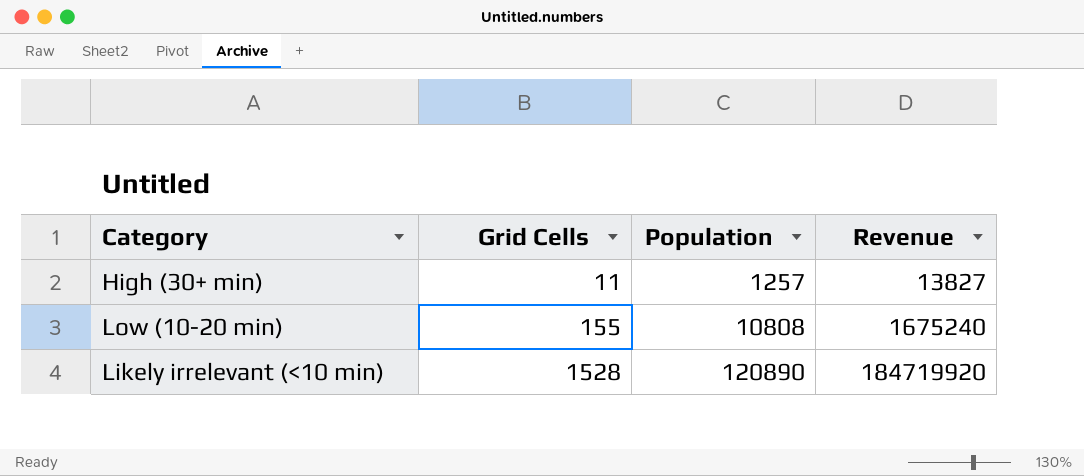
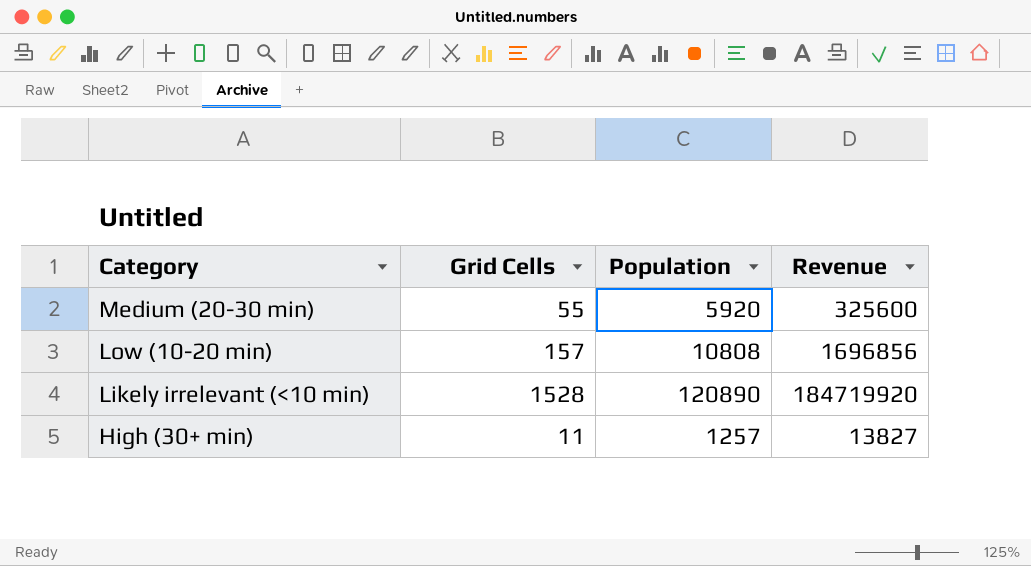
row order: Grid Cells ascending -> Category descending
row Medium (20-30 min): none -> 55 | 5920 | 325600
Low (10-20 min) | Grid Cells: 155 -> 157
Low (10-20 min) | Revenue: 1675240 -> 1696856

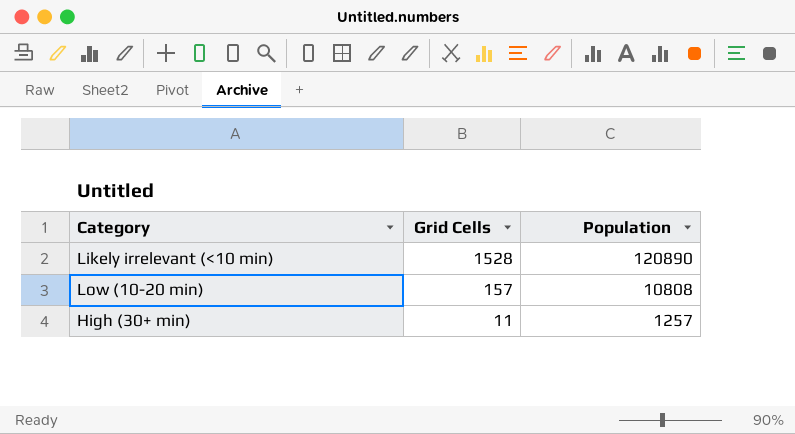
row order: Category descending -> Grid Cells descending
column Revenue | formula: [Grid Cells] * [Population] -> none
row Medium (20-30 min): 55 | 5920 | 325600 -> none

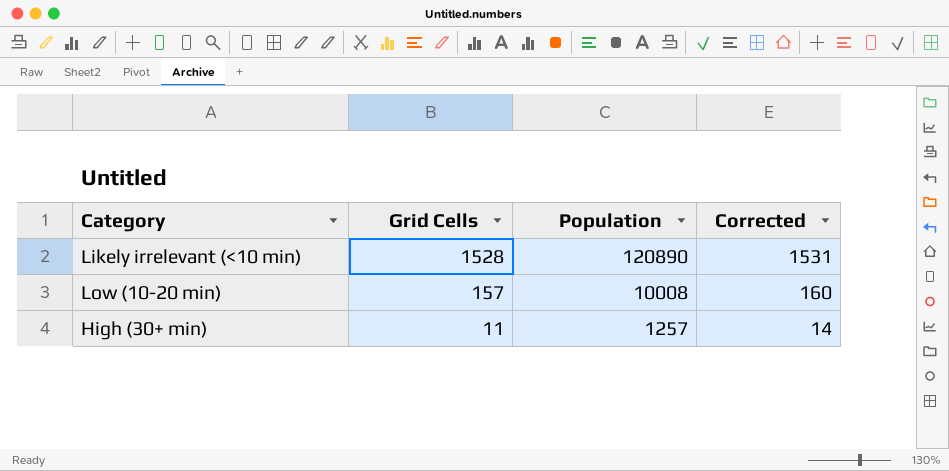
column Corrected | formula: none -> [Grid Cells] + 3
Low (10-20 min) | Population: 10808 -> 10008

